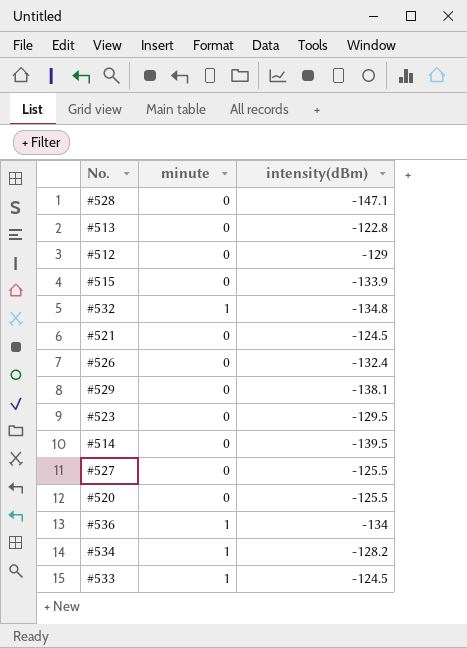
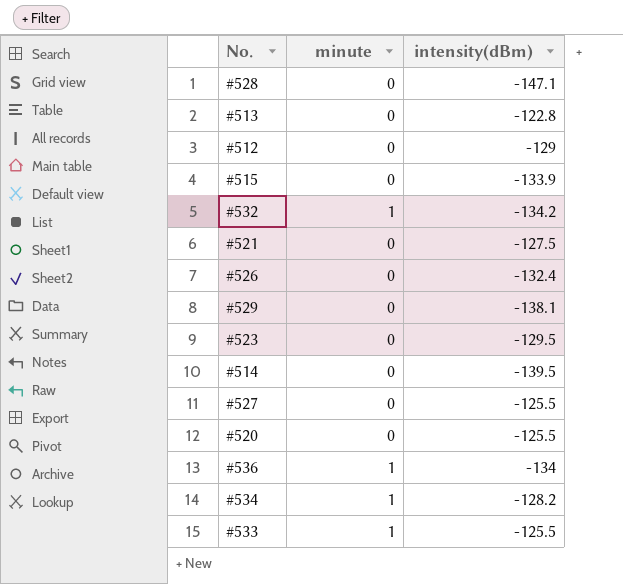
#532 | intensity(dBm): -134.8 -> -134.2
#521 | intensity(dBm): -124.5 -> -127.5
#533 | intensity(dBm): -124.5 -> -125.5

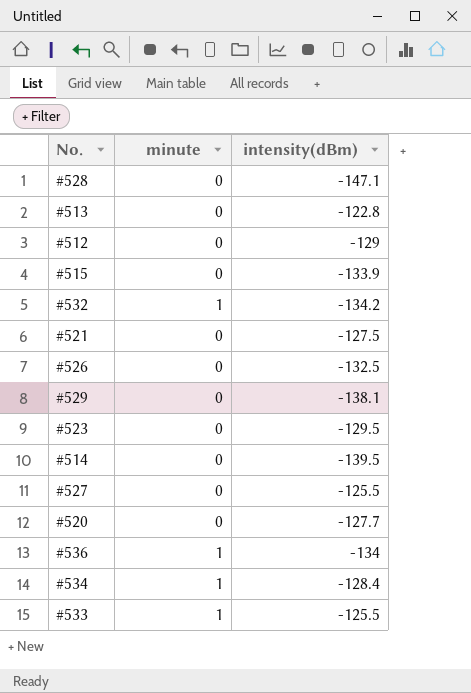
#526 | intensity(dBm): -132.4 -> -132.5
#520 | intensity(dBm): -125.5 -> -127.7
#534 | intensity(dBm): -128.2 -> -128.4

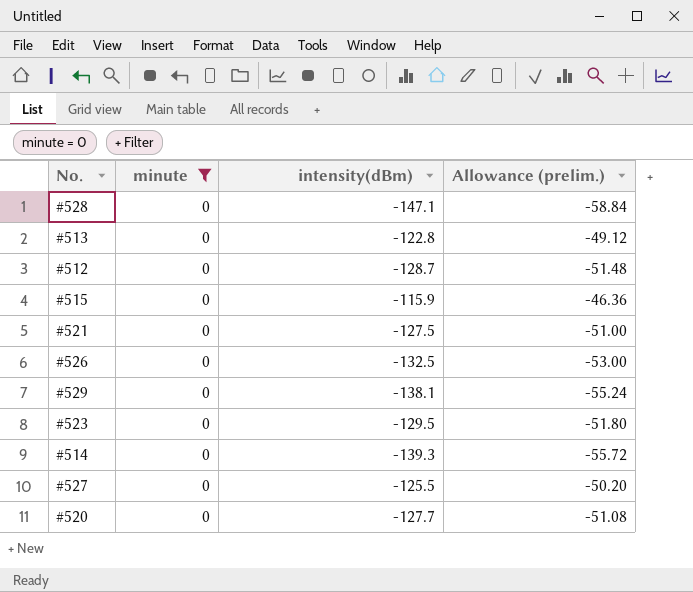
filter: none -> minute = 0
column Allowance (prelim.) | formula: none -> [intensity(dBm)] * 0.4
#512 | intensity(dBm): -129 -> -128.7
#515 | intensity(dBm): -133.9 -> -115.9
#514 | intensity(dBm): -139.5 -> -139.3

